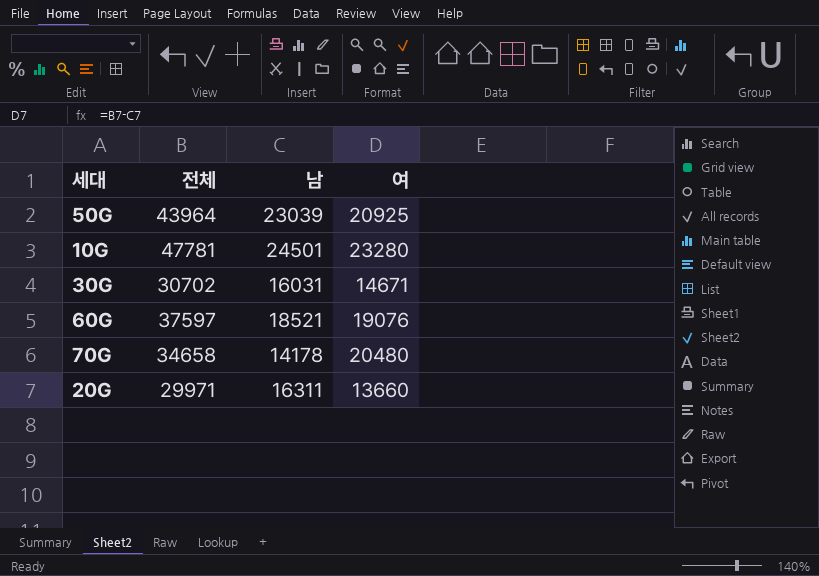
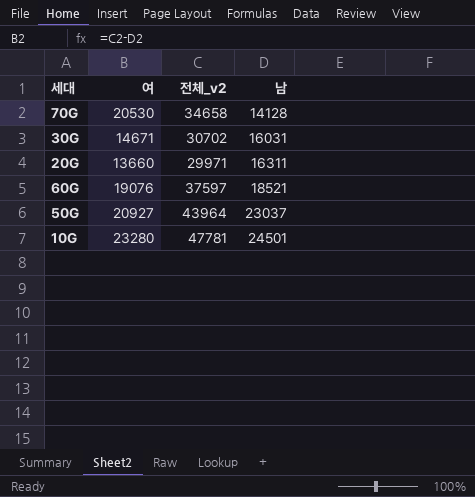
row order: none -> 남 ascending
column 여 | position: 4 -> 2
column name: 전체 -> 전체_v2
70G | 여: 20480 -> 20530
70G | 남: 14178 -> 14128
50G | 여: 20925 -> 20927
50G | 남: 23039 -> 23037

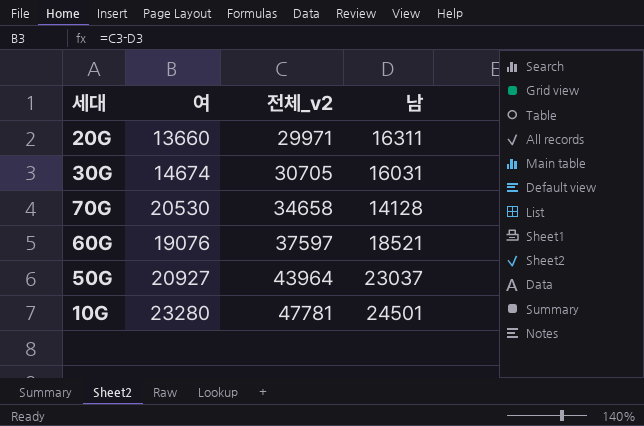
row order: 남 ascending -> 전체_v2 ascending
30G | 여: 14671 -> 14674
30G | 전체_v2: 30702 -> 30705

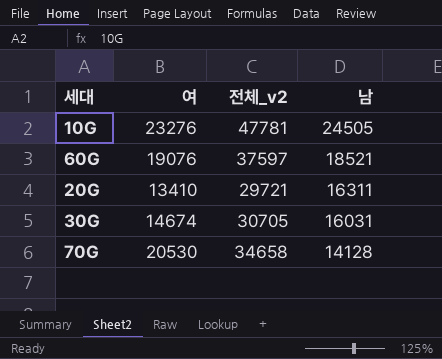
row order: 전체_v2 ascending -> 남 descending
row 50G: 20927 | 43964 | 23037 -> none
10G | 여: 23280 -> 23276
10G | 남: 24501 -> 24505
20G | 여: 13660 -> 13410
20G | 전체_v2: 29971 -> 29721

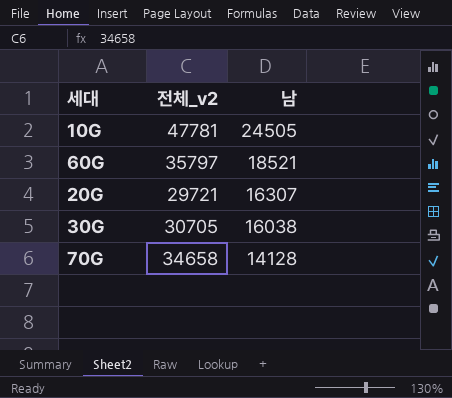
column 여 | formula: [전체_v2] - [남] -> none
60G | 전체_v2: 37597 -> 35797
20G | 남: 16311 -> 16307
30G | 남: 16031 -> 16038

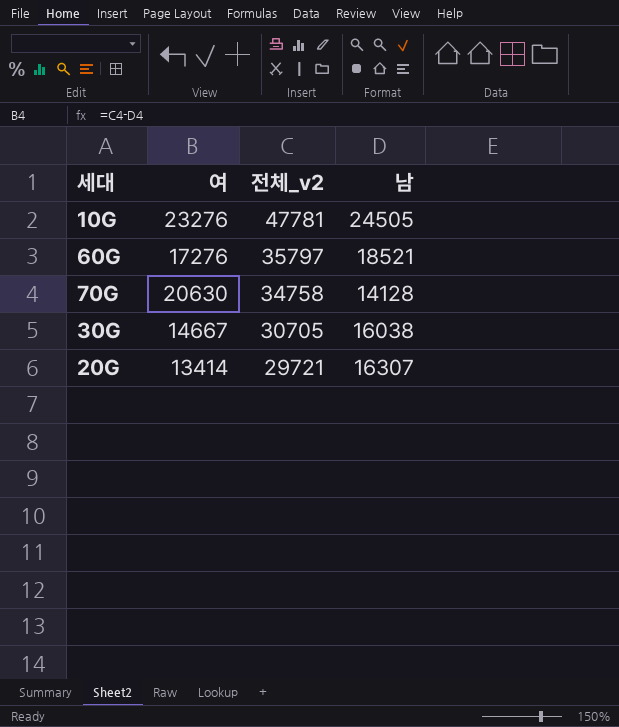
row order: 남 descending -> 전체_v2 descending
column 여 | formula: none -> [전체_v2] - [남]
70G | 전체_v2: 34658 -> 34758

